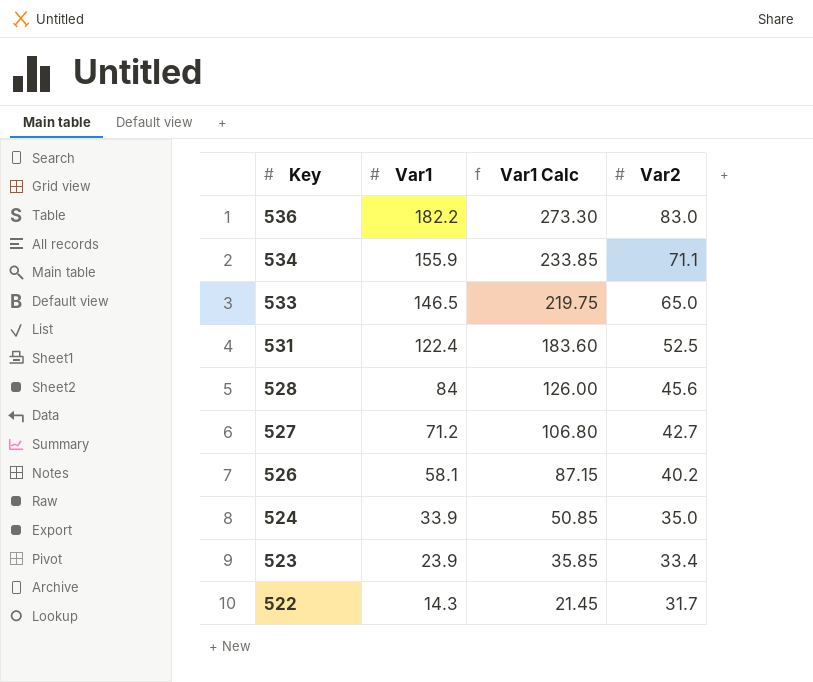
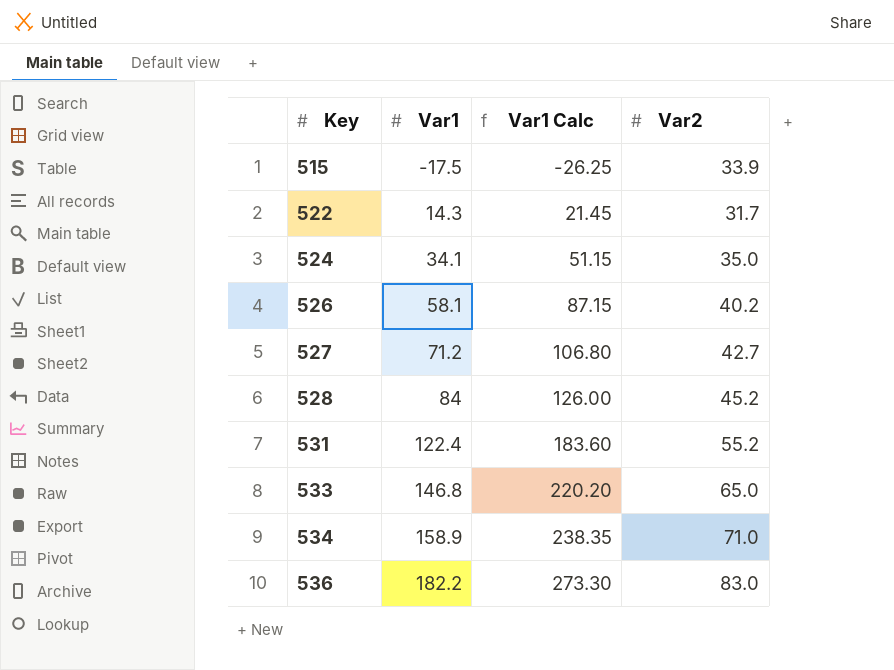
row order: Key descending -> Key ascending
row 523: 23.9 | 35.85 | 33.4 -> none
row 515: none -> -17.5 | -26.25 | 33.9
524 | Var1: 33.9 -> 34.1
524 | Var1 Calc: 50.85 -> 51.15
528 | Var2: 45.6 -> 45.2
531 | Var2: 52.5 -> 55.2
533 | Var1: 146.5 -> 146.8
533 | Var1 Calc: 219.75 -> 220.20
534 | Var1: 155.9 -> 158.9
534 | Var1 Calc: 233.85 -> 238.35
534 | Var2: 71.1 -> 71.0

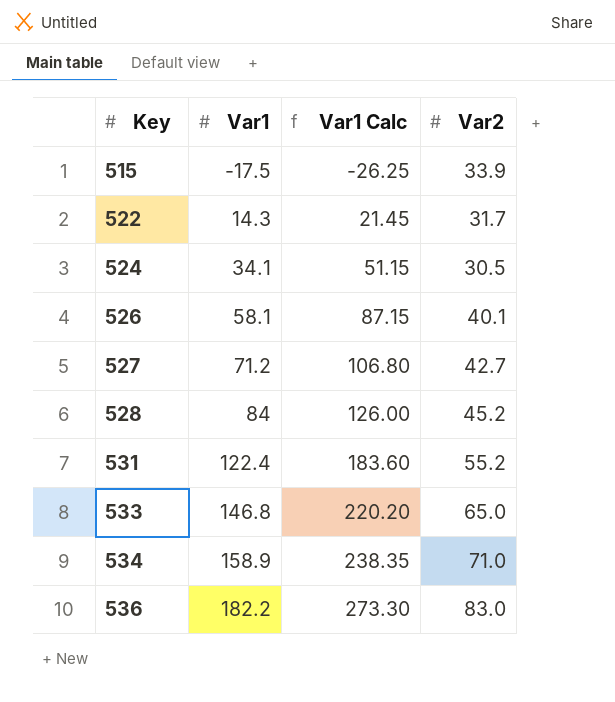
524 | Var2: 35.0 -> 30.5
526 | Var2: 40.2 -> 40.1

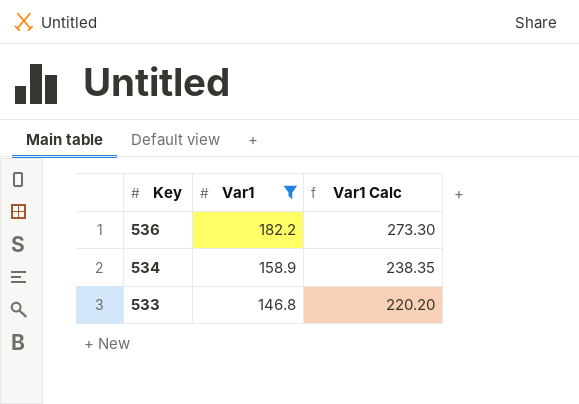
filter: none -> Var1 >= 146.8
row order: Key ascending -> Key descending
column Var2 | position: 4 -> none

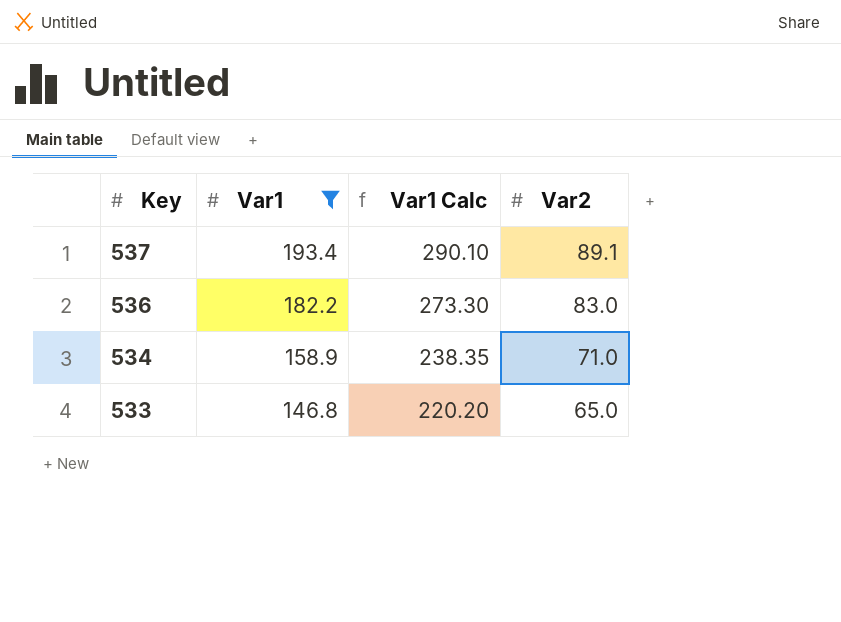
column Var2 | position: none -> 4
row 537: none -> 193.4 | 290.10 | 89.1

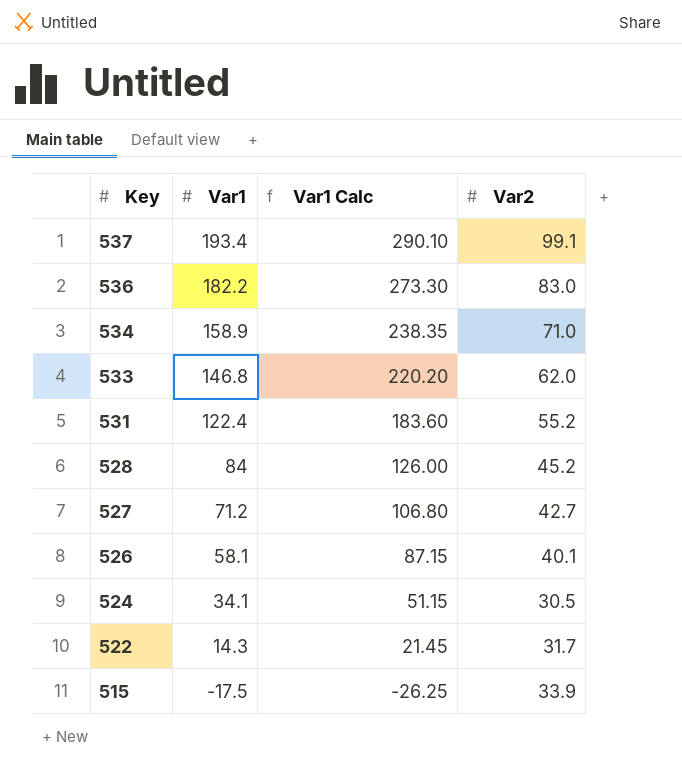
filter: Var1 >= 146.8 -> none
537 | Var2: 89.1 -> 99.1
533 | Var2: 65.0 -> 62.0

